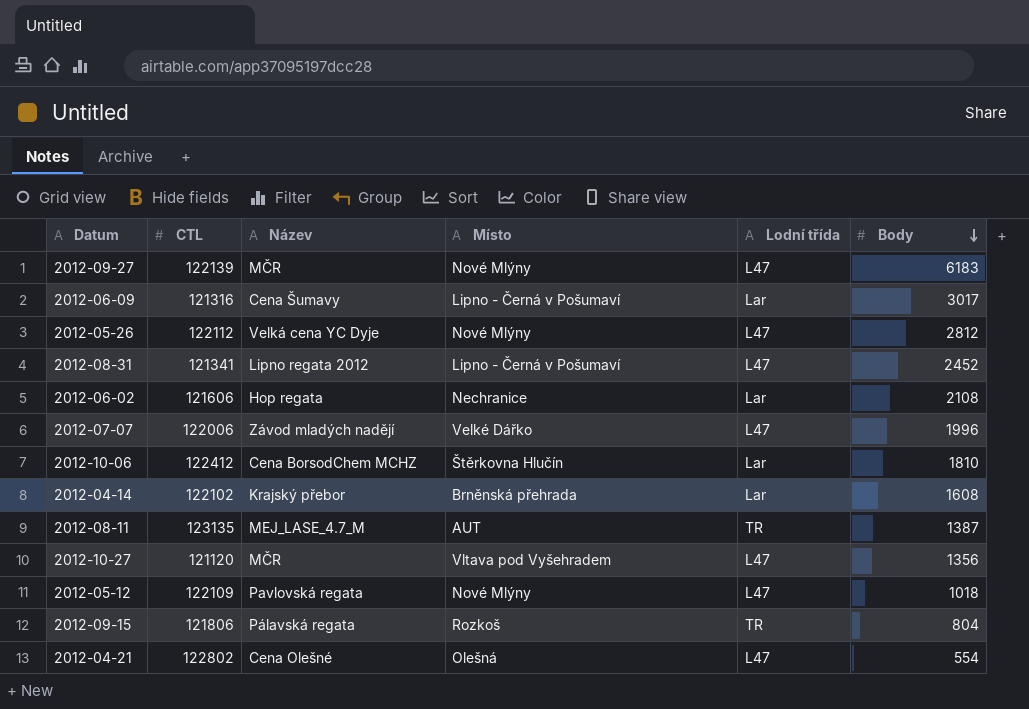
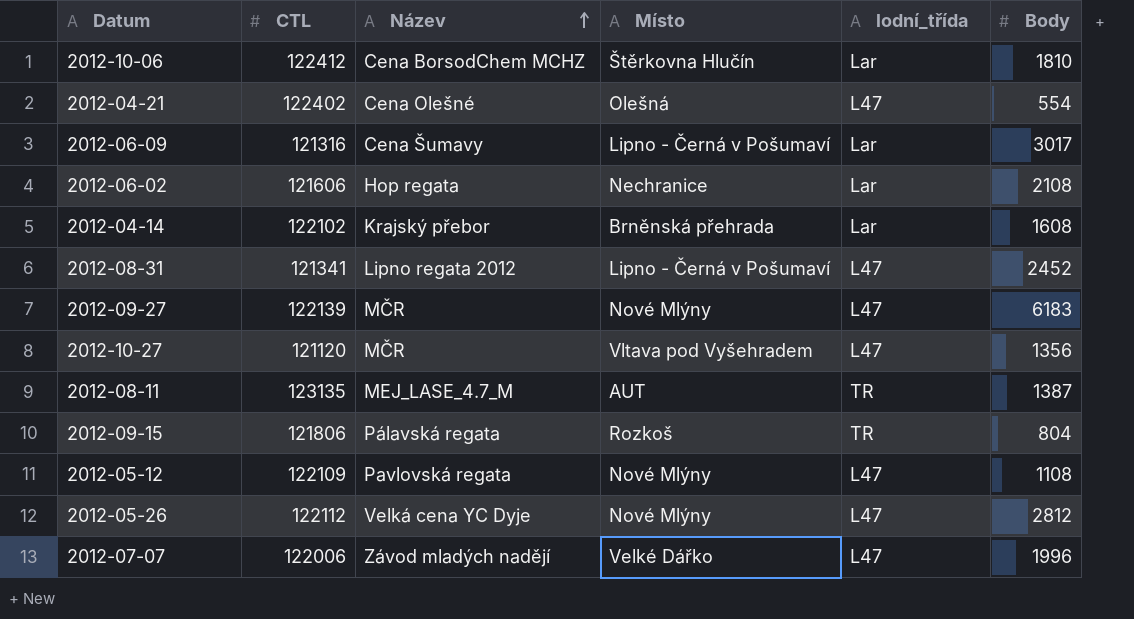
row order: Body descending -> Název ascending
column name: Lodní třída -> lodní_třída
2012-04-21 | CTL: 122802 -> 122402
2012-05-12 | Body: 1018 -> 1108

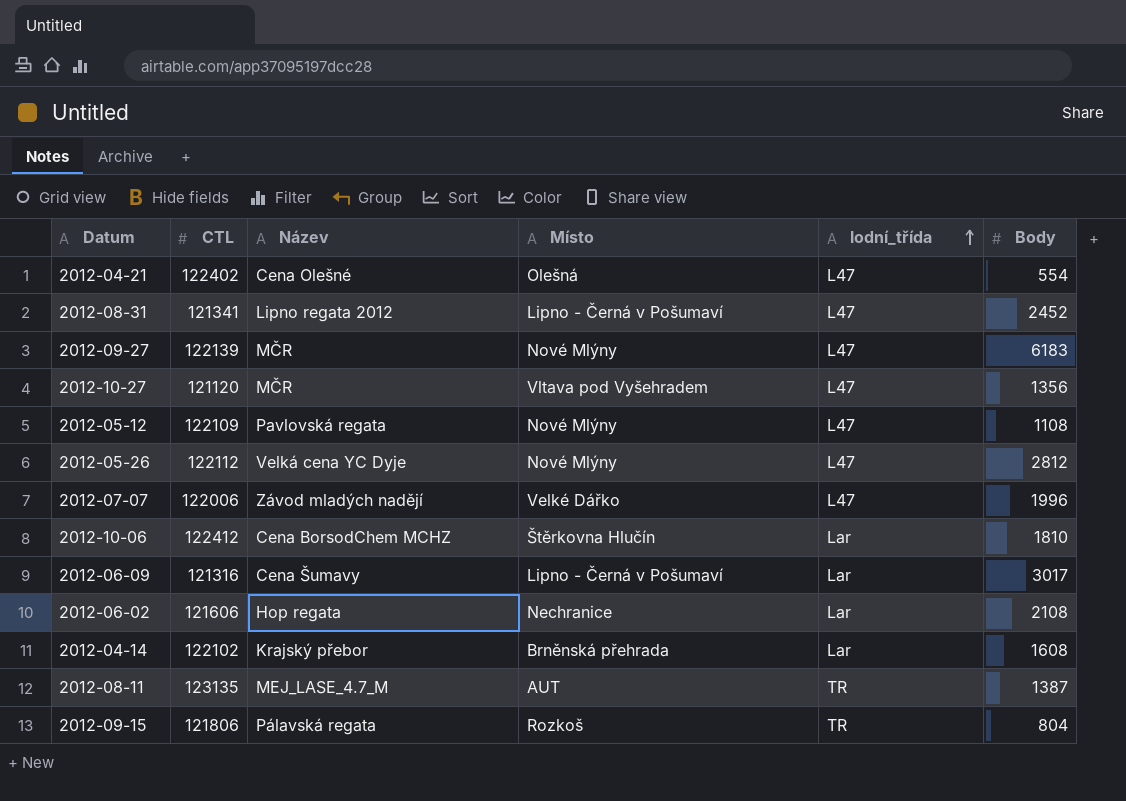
row order: Název ascending -> lodní_třída ascending

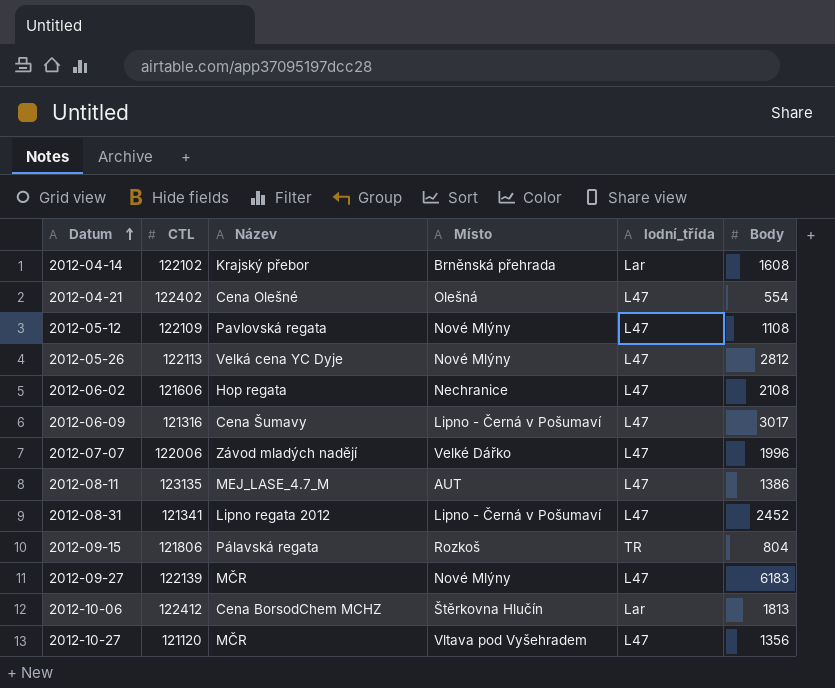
row order: lodní_třída ascending -> Datum ascending
2012-05-26 | CTL: 122112 -> 122113
2012-06-02 | lodní_třída: Lar -> L47
2012-06-09 | lodní_třída: Lar -> L47
2012-08-11 | lodní_třída: TR -> L47
2012-08-11 | Body: 1387 -> 1386
2012-10-06 | Body: 1810 -> 1813

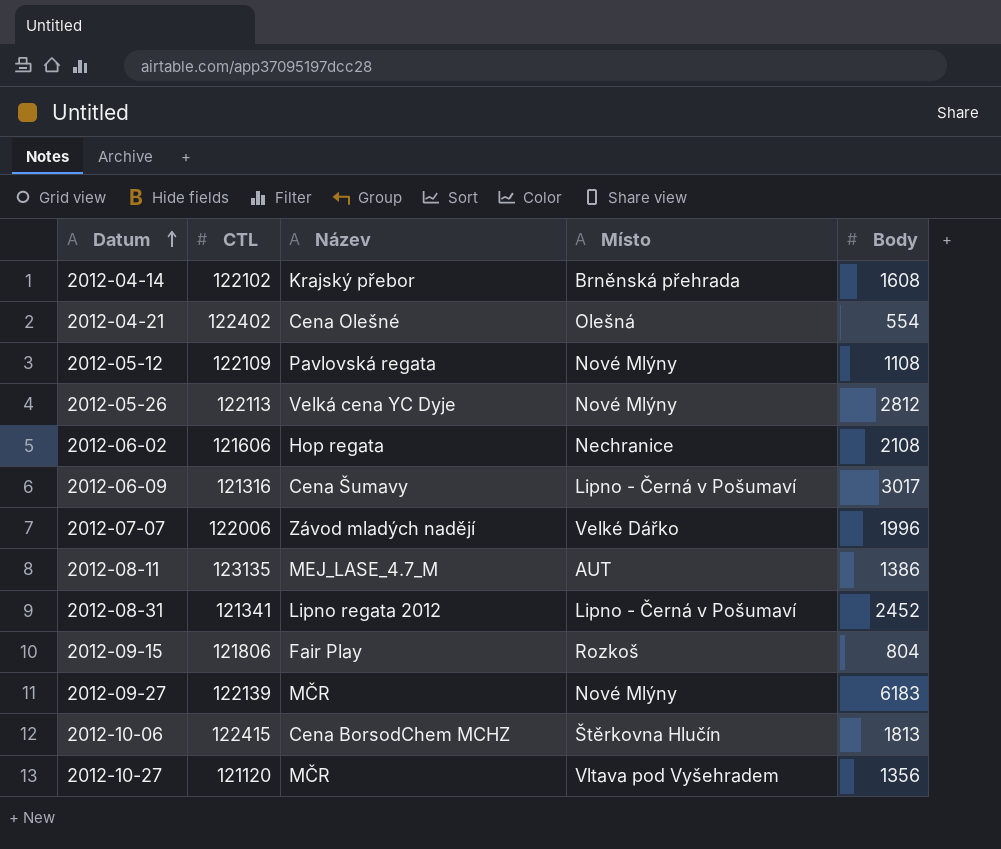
column lodní_třída | position: 5 -> none
2012-09-15 | Název: Pálavská regata -> Fair Play
2012-10-06 | CTL: 122412 -> 122415

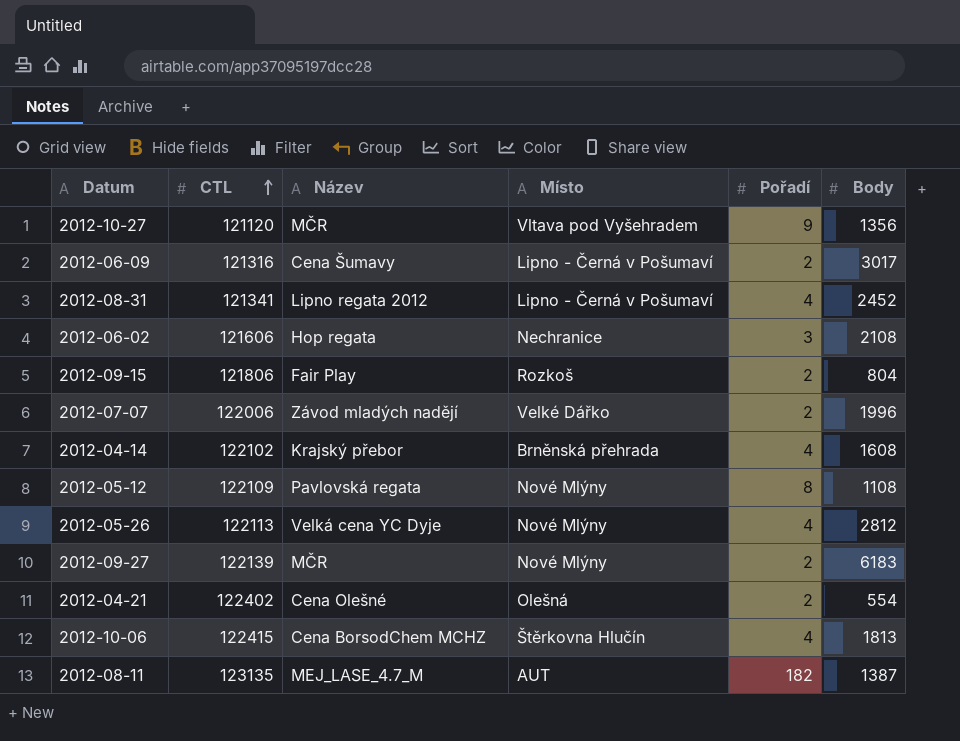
row order: Datum ascending -> CTL ascending
column Pořadí | position: none -> 5
2012-08-11 | Body: 1386 -> 1387

